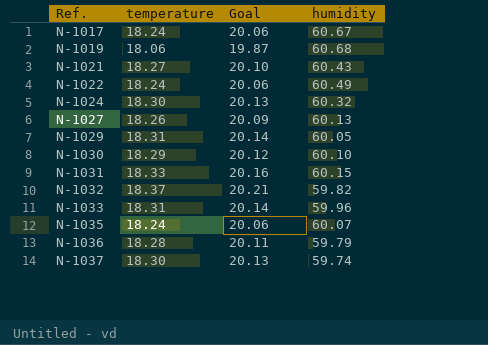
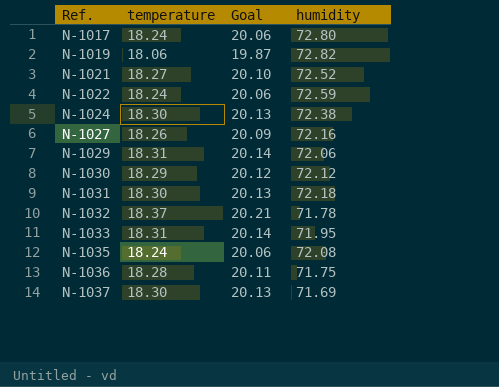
N-1017 | humidity: 60.67 -> 72.80
N-1019 | humidity: 60.68 -> 72.82
N-1021 | humidity: 60.43 -> 72.52
N-1022 | humidity: 60.49 -> 72.59
N-1024 | humidity: 60.32 -> 72.38
N-1027 | humidity: 60.13 -> 72.16
N-1029 | humidity: 60.05 -> 72.06
N-1030 | humidity: 60.10 -> 72.12
N-1031 | temperature: 18.33 -> 18.30
N-1031 | Goal: 20.16 -> 20.13
N-1031 | humidity: 60.15 -> 72.18
N-1032 | humidity: 59.82 -> 71.78
N-1033 | humidity: 59.96 -> 71.95
N-1035 | humidity: 60.07 -> 72.08
N-1036 | humidity: 59.79 -> 71.75
N-1037 | humidity: 59.74 -> 71.69

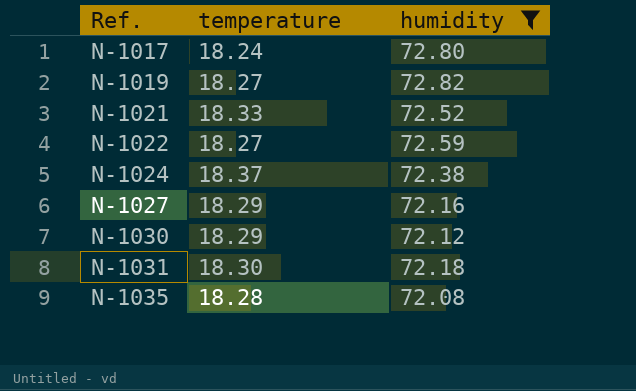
filter: none -> humidity >= 72.08
column Goal | formula: [temperature] * 1.1 -> none
N-1019 | temperature: 18.06 -> 18.27
N-1021 | temperature: 18.27 -> 18.33
N-1022 | temperature: 18.24 -> 18.27
N-1024 | temperature: 18.30 -> 18.37
N-1027 | temperature: 18.26 -> 18.29
N-1035 | temperature: 18.24 -> 18.28

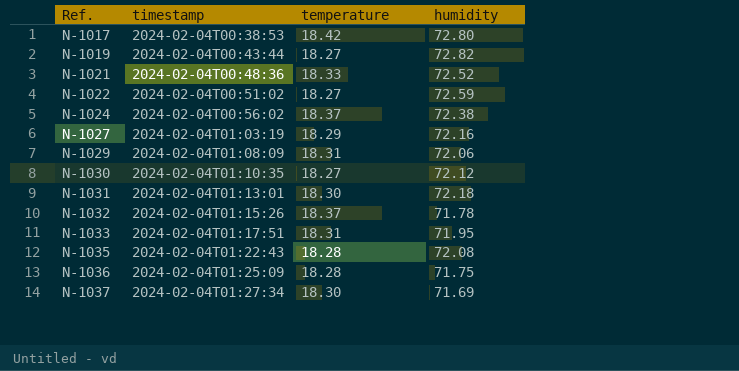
filter: humidity >= 72.08 -> none
column timestamp | position: none -> 2
N-1017 | temperature: 18.24 -> 18.42
N-1030 | temperature: 18.29 -> 18.27

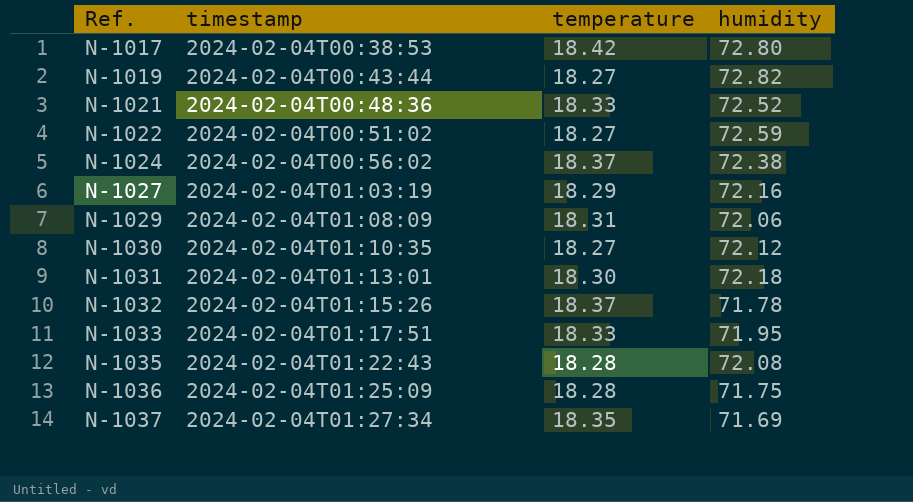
N-1033 | temperature: 18.31 -> 18.33
N-1037 | temperature: 18.30 -> 18.35

